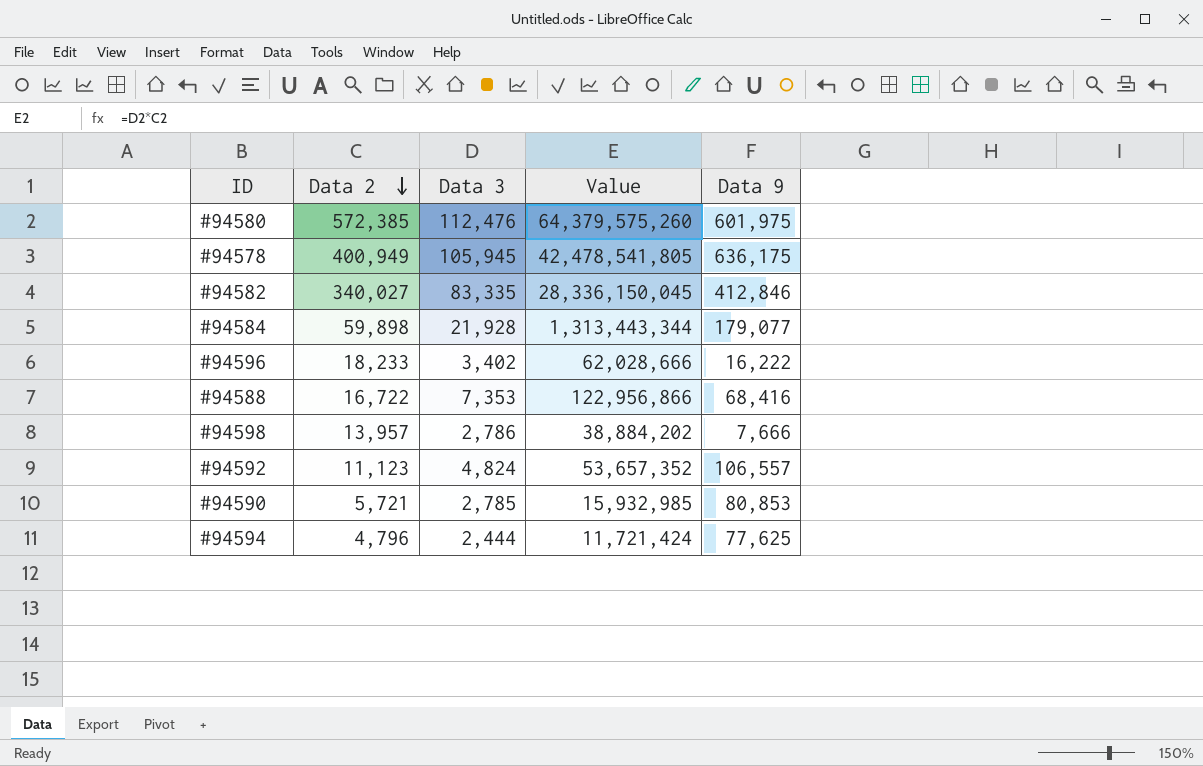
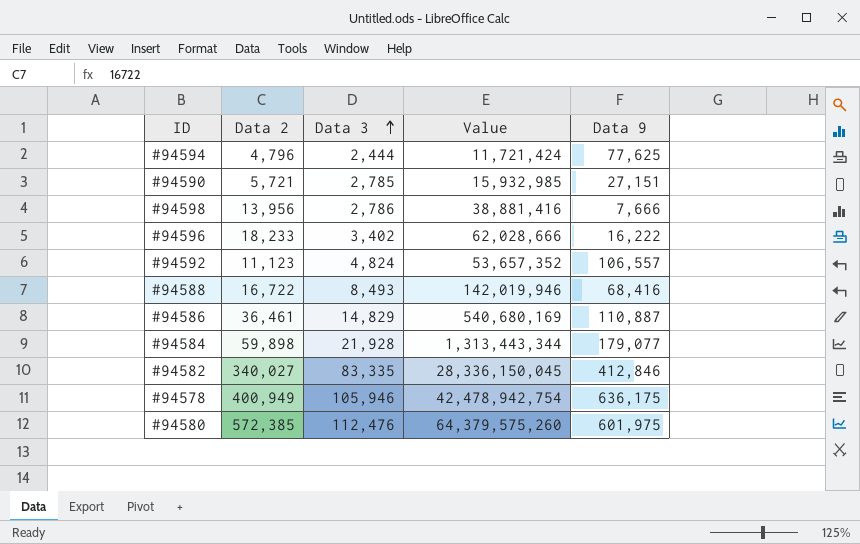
row order: Data 2 descending -> Data 3 ascending
#94590 | Data 9: 80,853 -> 27,151
#94598 | Data 2: 13,957 -> 13,956
#94598 | Value: 38,884,202 -> 38,881,416
#94588 | Data 3: 7,353 -> 8,493
#94588 | Value: 122,956,866 -> 142,019,946
row #94586: none -> 36,461 | 14,829 | 540,680,169 | 110,887
#94578 | Data 3: 105,945 -> 105,946
#94578 | Value: 42,478,541,805 -> 42,478,942,754

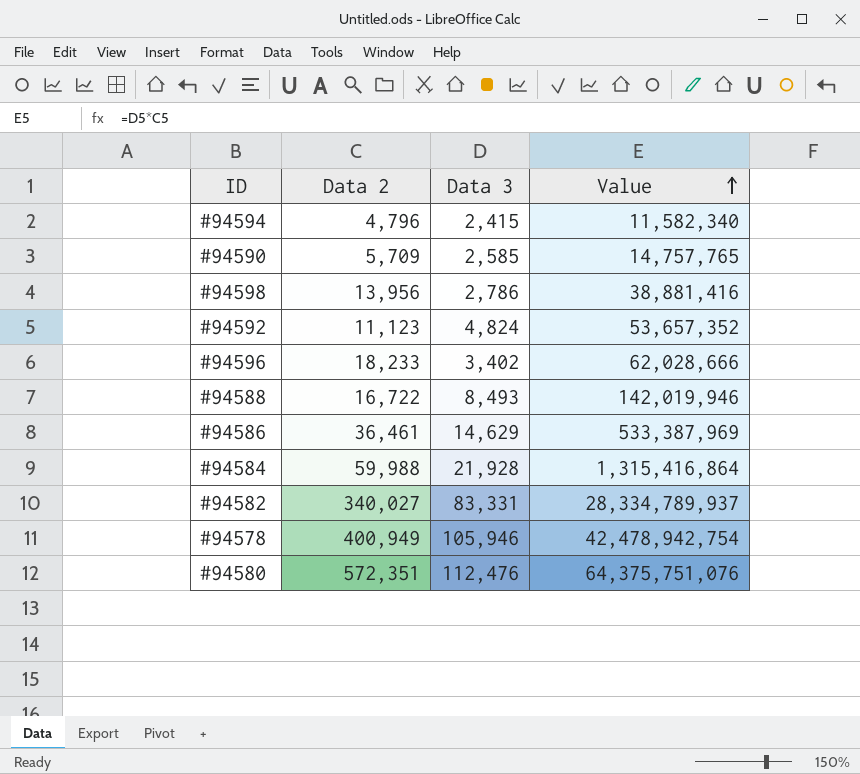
row order: Data 3 ascending -> Value ascending
column Data 9 | position: 5 -> none
#94594 | Data 3: 2,444 -> 2,415
#94594 | Value: 11,721,424 -> 11,582,340
#94590 | Data 2: 5,721 -> 5,709
#94590 | Data 3: 2,785 -> 2,585
#94590 | Value: 15,932,985 -> 14,757,765
#94586 | Data 3: 14,829 -> 14,629
#94586 | Value: 540,680,169 -> 533,387,969
#94584 | Data 2: 59,898 -> 59,988
#94584 | Value: 1,313,443,344 -> 1,315,416,864
#94582 | Data 3: 83,335 -> 83,331
#94582 | Value: 28,336,150,045 -> 28,334,789,937
#94580 | Data 2: 572,385 -> 572,351
#94580 | Value: 64,379,575,260 -> 64,375,751,076

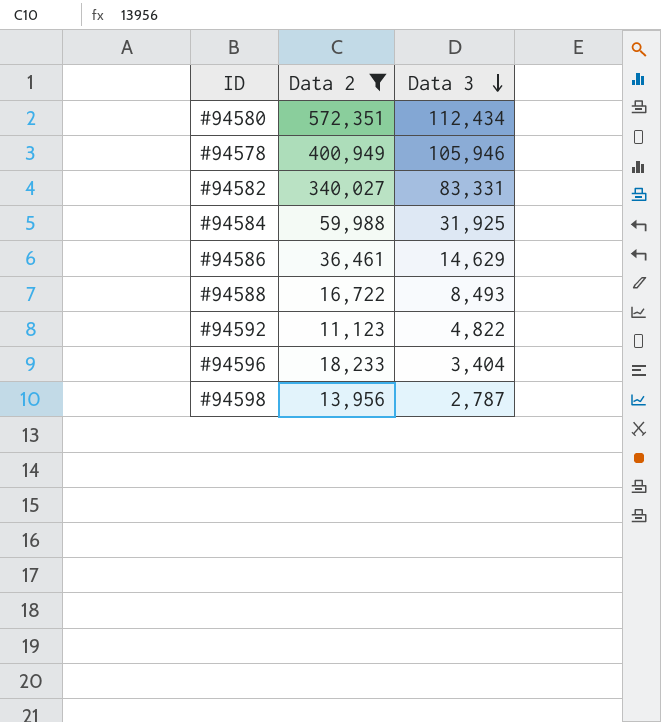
filter: none -> Data 2 >= 11,123
row order: Value ascending -> Data 3 descending
column Value | formula: [Data 2] * [Data 3] -> none
#94580 | Data 3: 112,476 -> 112,434
#94584 | Data 3: 21,928 -> 31,925
#94592 | Data 3: 4,824 -> 4,822
#94596 | Data 3: 3,402 -> 3,404
#94598 | Data 3: 2,786 -> 2,787

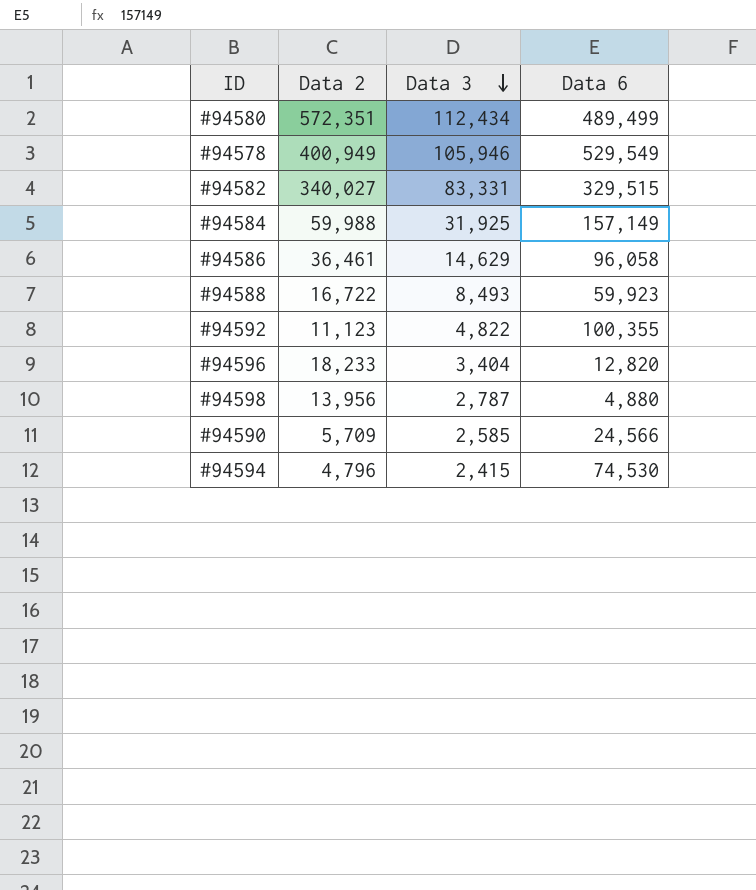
filter: Data 2 >= 11,123 -> none
column Data 6 | position: none -> 4

